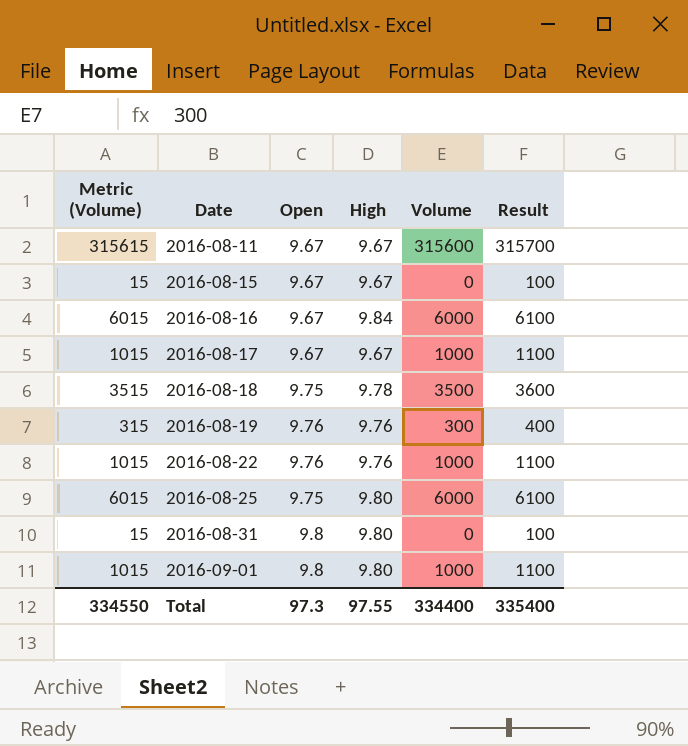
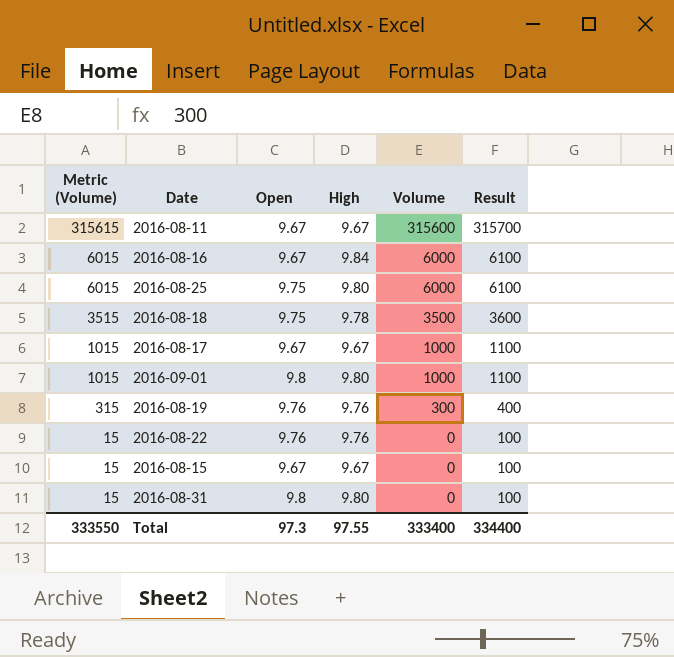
row order: Date ascending -> Metric (Volume) descending
2016-08-22 | Metric (Volume): 1015 -> 15
2016-08-22 | Volume: 1000 -> 0
2016-08-22 | Result: 1100 -> 100
Total | Metric (Volume): 334550 -> 333550
Total | Volume: 334400 -> 333400
Total | Result: 335400 -> 334400

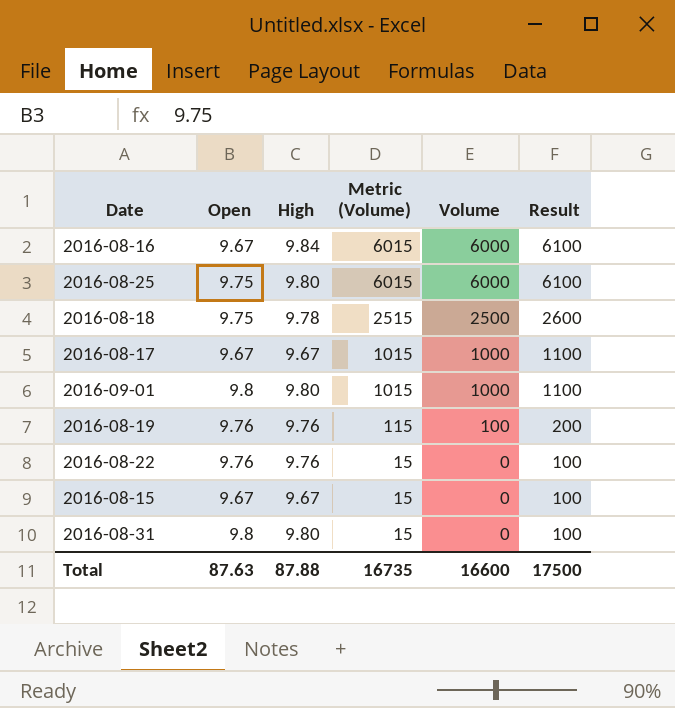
column Metric (Volume) | position: 1 -> 4
row 2016-08-11: 315615 | 9.67 | 9.67 | 315600 | 315700 -> none
2016-08-18 | Metric (Volume): 3515 -> 2515
2016-08-18 | Volume: 3500 -> 2500
2016-08-18 | Result: 3600 -> 2600
2016-08-19 | Metric (Volume): 315 -> 115
2016-08-19 | Volume: 300 -> 100
2016-08-19 | Result: 400 -> 200
Total | Open: 97.3 -> 87.63
Total | High: 97.55 -> 87.88
Total | Metric (Volume): 333550 -> 16735
Total | Volume: 333400 -> 16600
Total | Result: 334400 -> 17500

